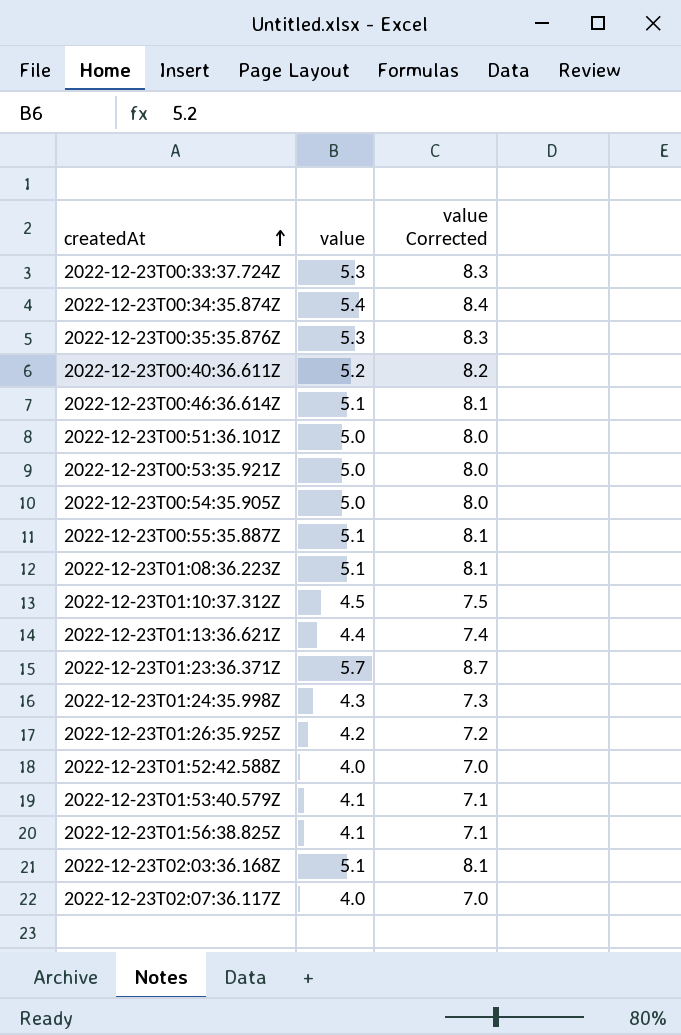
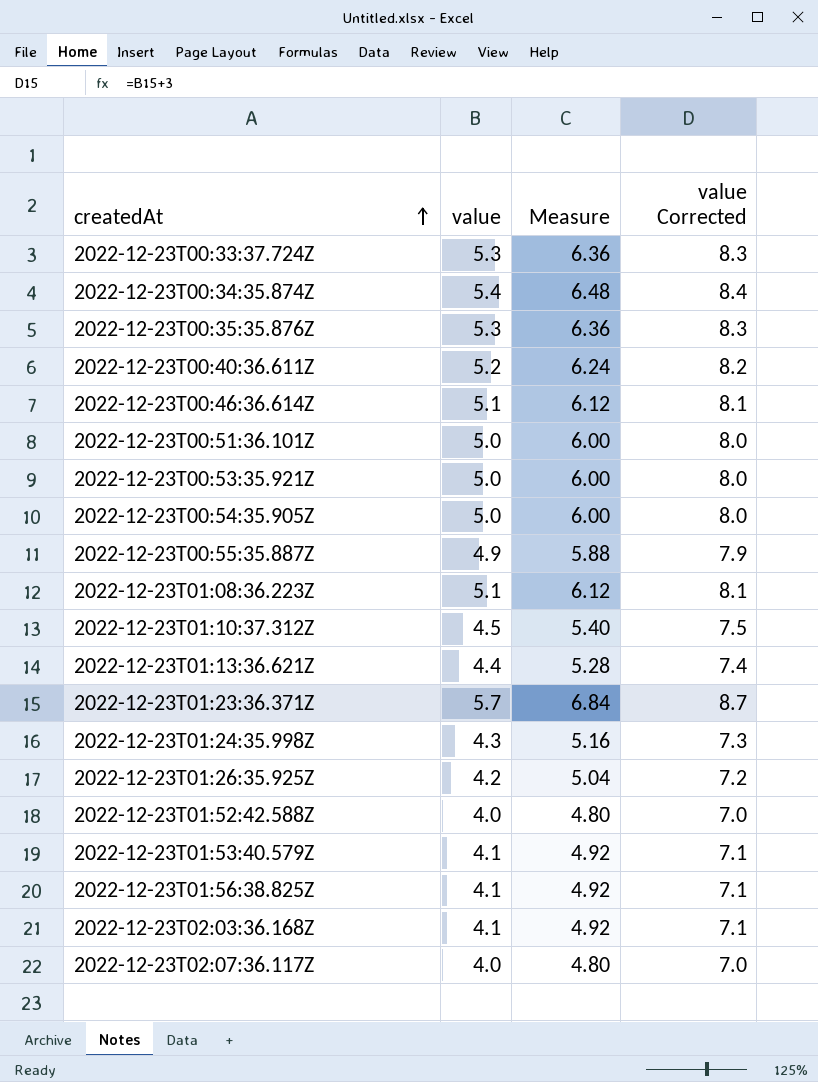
column Measure | formula: none -> [value] * 1.2
2022-12-23T00:55:35.887Z | value: 5.1 -> 4.9
2022-12-23T00:55:35.887Z | value Corrected: 8.1 -> 7.9
2022-12-23T02:03:36.168Z | value: 5.1 -> 4.1
2022-12-23T02:03:36.168Z | value Corrected: 8.1 -> 7.1

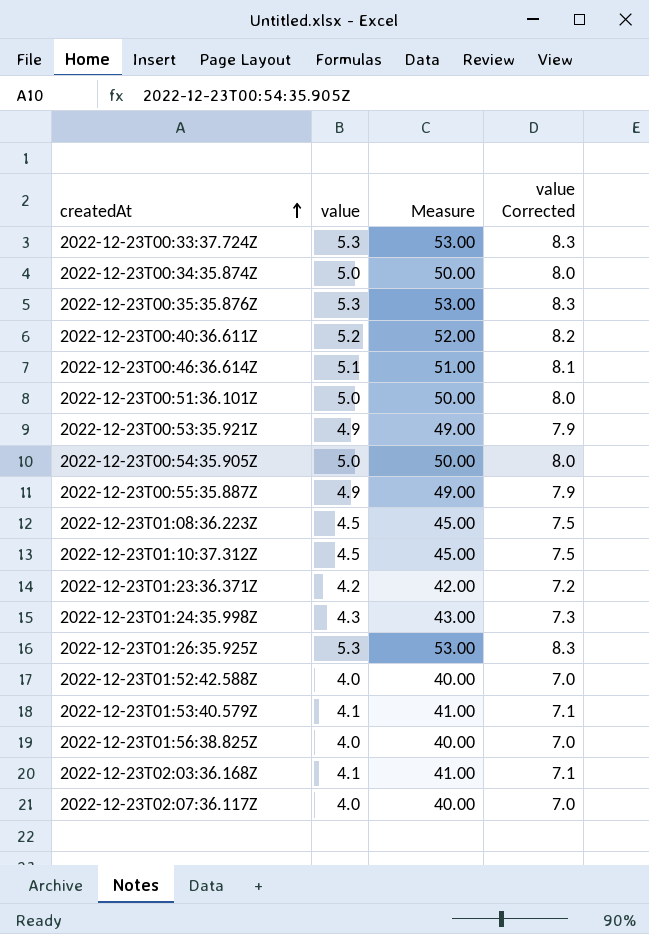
column Measure | formula: [value] * 1.2 -> [value] * 10
row 2022-12-23T01:13:36.621Z: 4.4 | 5.28 | 7.4 -> none
2022-12-23T00:34:35.874Z | value: 5.4 -> 5.0
2022-12-23T00:34:35.874Z | value Corrected: 8.4 -> 8.0
2022-12-23T00:53:35.921Z | value: 5.0 -> 4.9
2022-12-23T00:53:35.921Z | value Corrected: 8.0 -> 7.9
2022-12-23T01:08:36.223Z | value: 5.1 -> 4.5
2022-12-23T01:08:36.223Z | value Corrected: 8.1 -> 7.5
2022-12-23T01:23:36.371Z | value: 5.7 -> 4.2
2022-12-23T01:23:36.371Z | value Corrected: 8.7 -> 7.2
2022-12-23T01:26:35.925Z | value: 4.2 -> 5.3
2022-12-23T01:26:35.925Z | value Corrected: 7.2 -> 8.3
2022-12-23T01:56:38.825Z | value: 4.1 -> 4.0
2022-12-23T01:56:38.825Z | value Corrected: 7.1 -> 7.0

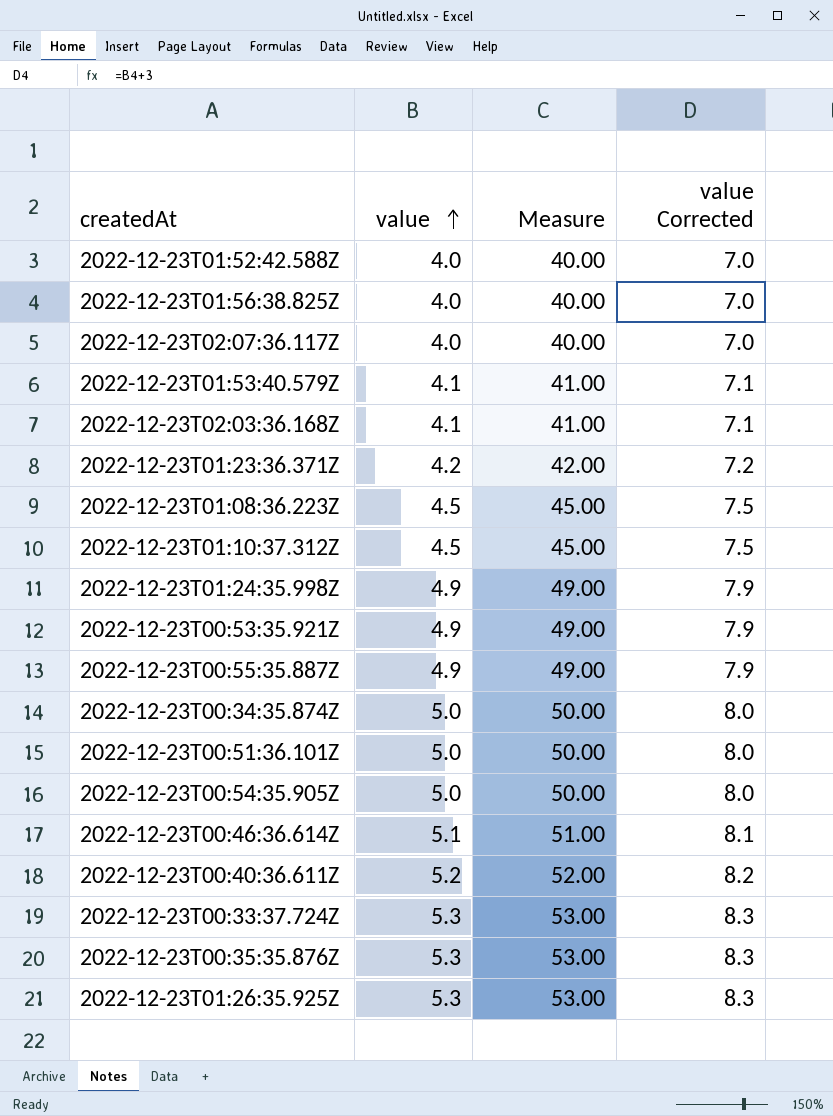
row order: createdAt ascending -> value ascending
2022-12-23T01:24:35.998Z | value: 4.3 -> 4.9
2022-12-23T01:24:35.998Z | Measure: 43.00 -> 49.00
2022-12-23T01:24:35.998Z | value Corrected: 7.3 -> 7.9

